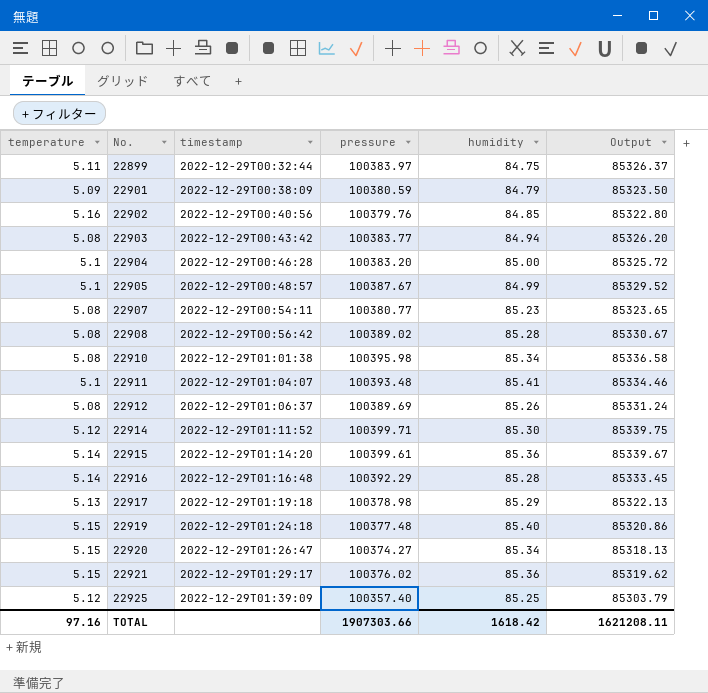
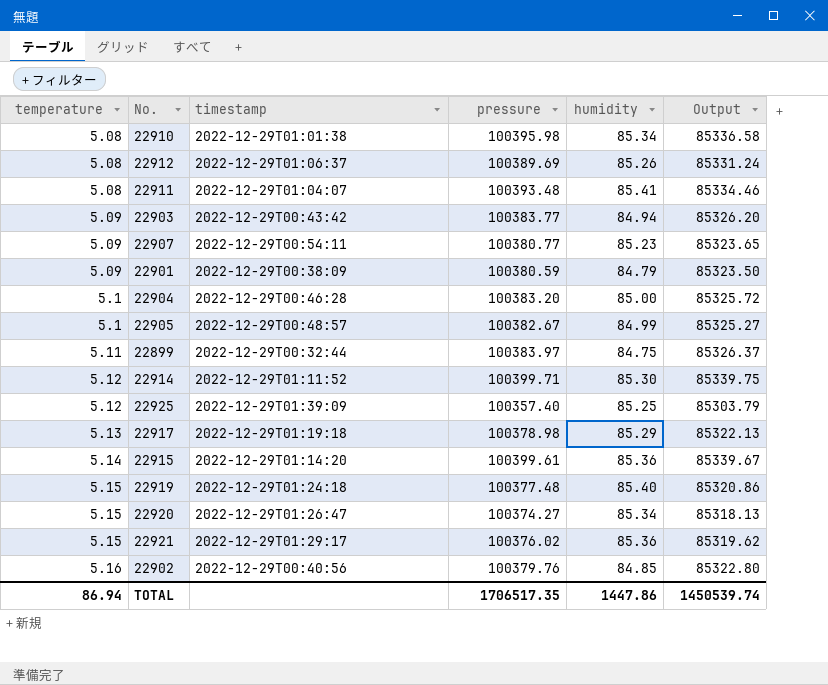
row order: No. ascending -> temperature ascending
row 22908: 5.08 | 2022-12-29T00:56:42 | 100389.02 | 85.28 | 85330.67 -> none
row 22916: 5.14 | 2022-12-29T01:16:48 | 100392.29 | 85.28 | 85333.45 -> none
22911 | temperature: 5.1 -> 5.08
22903 | temperature: 5.08 -> 5.09
22907 | temperature: 5.08 -> 5.09
22905 | pressure: 100387.67 -> 100382.67
22905 | Output: 85329.52 -> 85325.27
TOTAL | temperature: 97.16 -> 86.94
TOTAL | pressure: 1907303.66 -> 1706517.35
TOTAL | humidity: 1618.42 -> 1447.86
TOTAL | Output: 1621208.11 -> 1450539.74

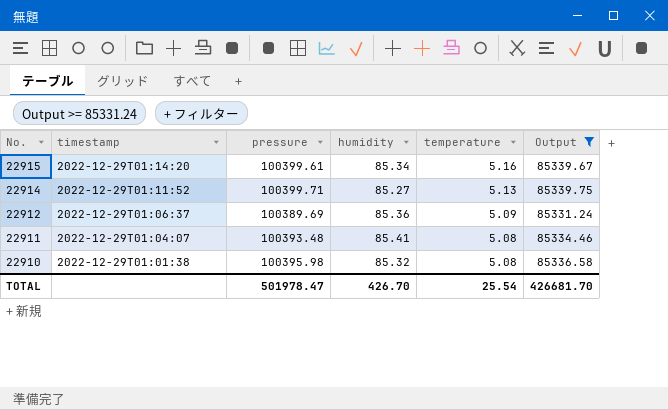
filter: none -> Output >= 85331.24
row order: temperature ascending -> No. descending
column temperature | position: 1 -> 5
22915 | humidity: 85.36 -> 85.34
22915 | temperature: 5.14 -> 5.16
22914 | humidity: 85.30 -> 85.27
22914 | temperature: 5.12 -> 5.13
22912 | humidity: 85.26 -> 85.36
22912 | temperature: 5.08 -> 5.09
22910 | humidity: 85.34 -> 85.32
TOTAL | pressure: 1706517.35 -> 501978.47
TOTAL | humidity: 1447.86 -> 426.70
TOTAL | temperature: 86.94 -> 25.54
TOTAL | Output: 1450539.74 -> 426681.70

